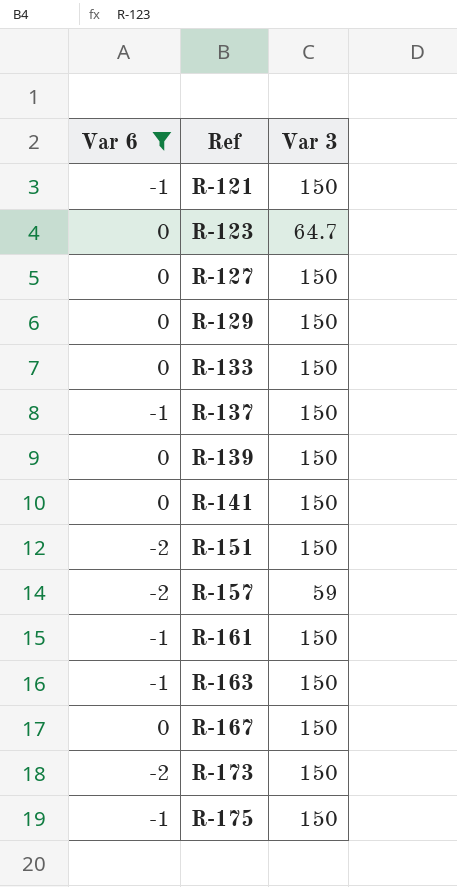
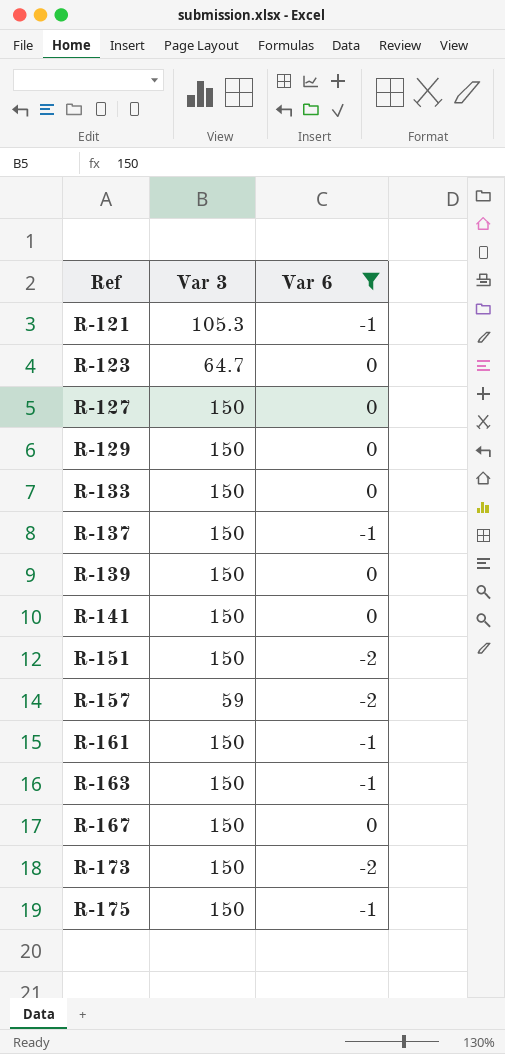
column Var 6 | position: 1 -> 3
R-121 | Var 3: 150 -> 105.3

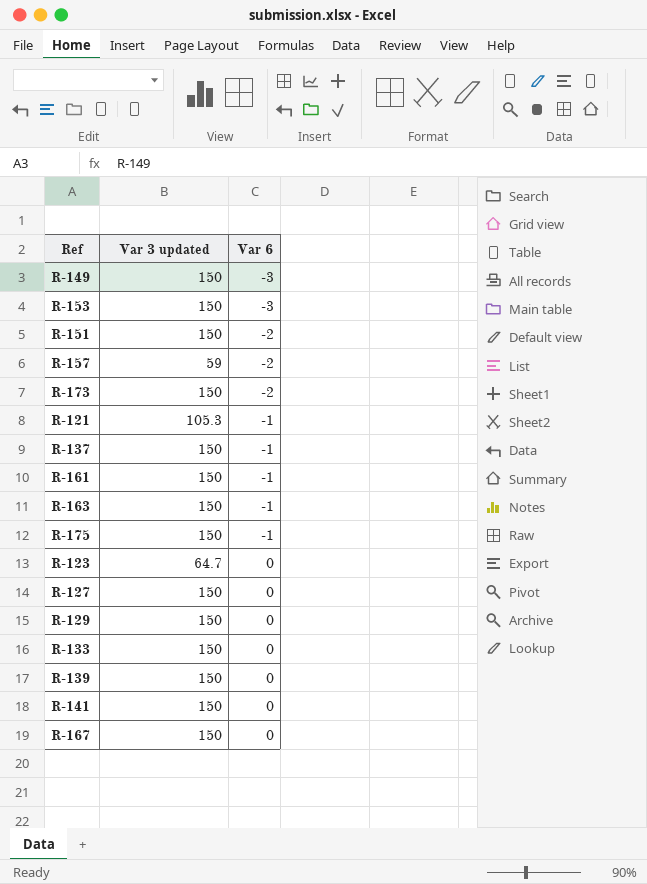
filter: Var 6 != -3 -> none
row order: Ref ascending -> Var 6 ascending
column name: Var 3 -> Var 3 updated

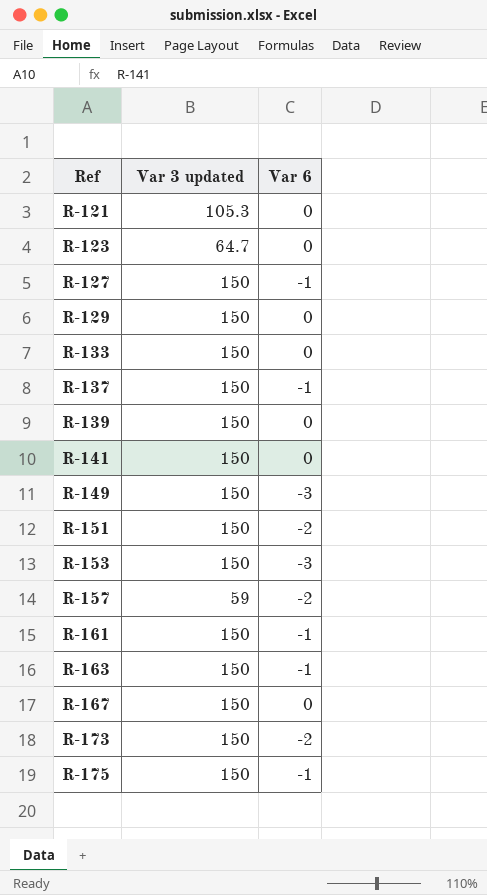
row order: Var 6 ascending -> Ref ascending
R-121 | Var 6: -1 -> 0
R-127 | Var 6: 0 -> -1

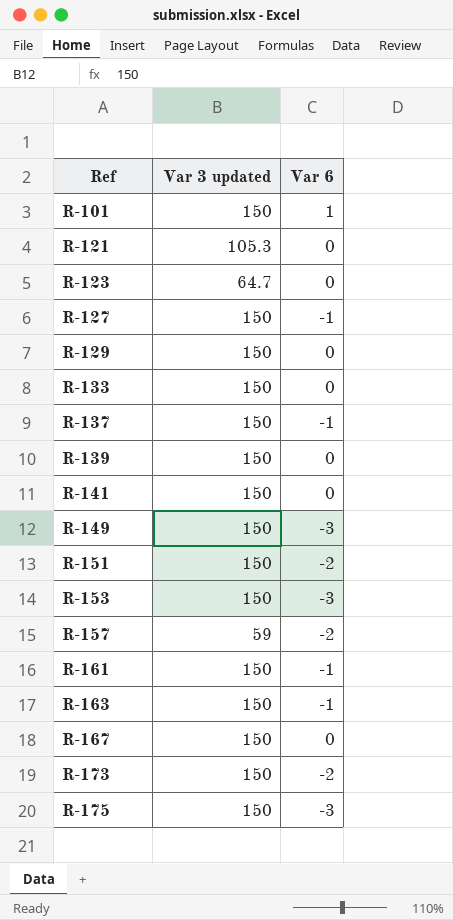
row R-101: none -> 150 | 1
R-175 | Var 6: -1 -> -3

